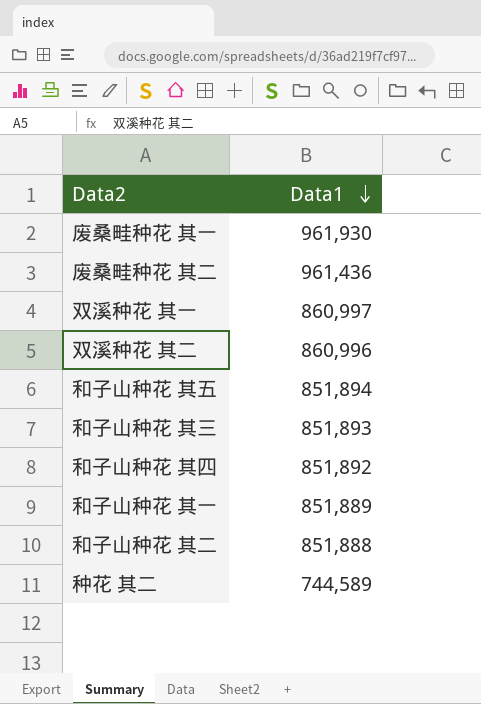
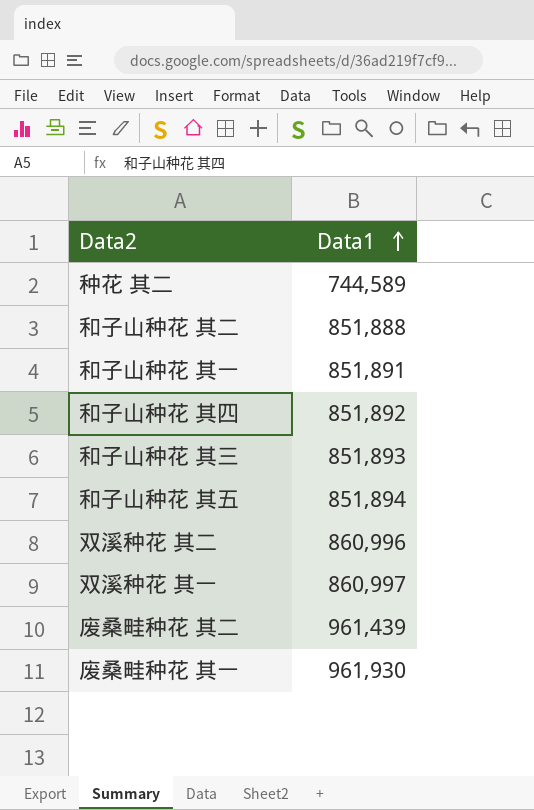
row order: Data1 descending -> Data1 ascending
和子山种花 其一 | Data1: 851,889 -> 851,891
废桑畦种花 其二 | Data1: 961,436 -> 961,439

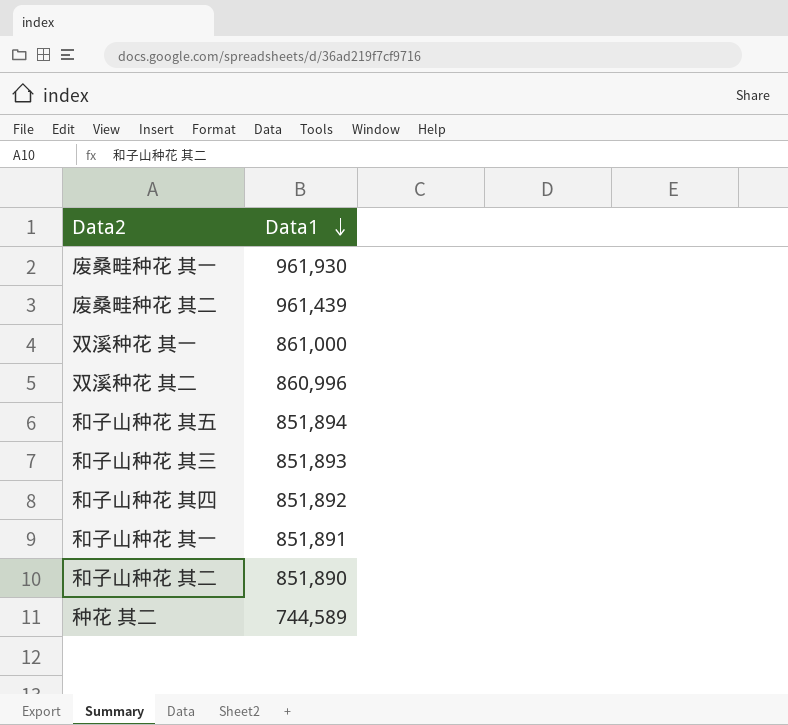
row order: Data1 ascending -> Data1 descending
双溪种花 其一 | Data1: 860,997 -> 861,000
和子山种花 其二 | Data1: 851,888 -> 851,890

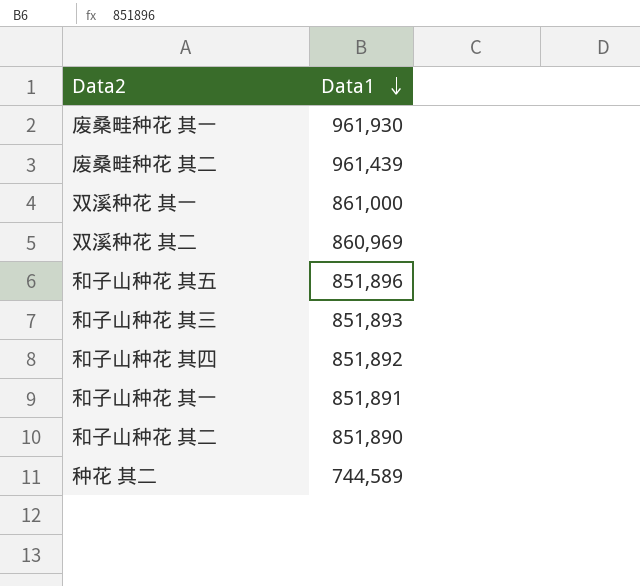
双溪种花 其二 | Data1: 860,996 -> 860,969
和子山种花 其五 | Data1: 851,894 -> 851,896

